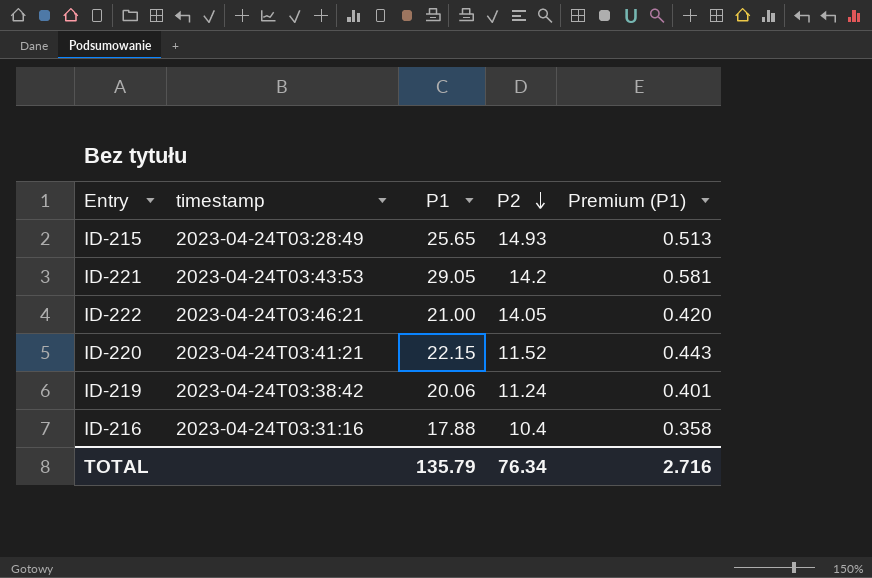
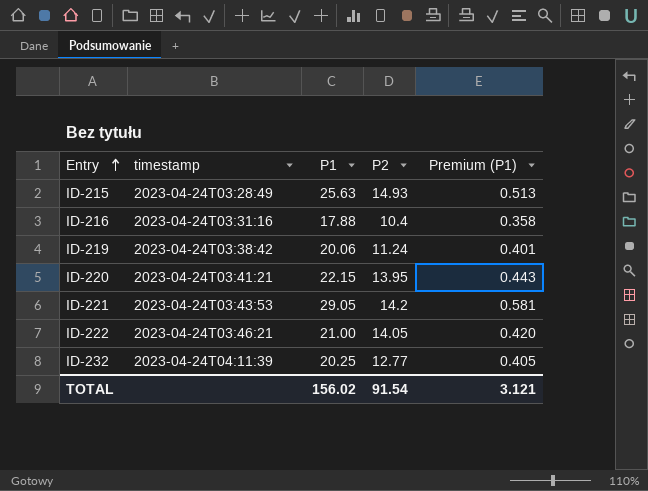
row order: P2 descending -> Entry ascending
ID-215 | P1: 25.65 -> 25.63
ID-220 | P2: 11.52 -> 13.95
row ID-232: none -> 2023-04-24T04:11:39 | 20.25 | 12.77 | 0.405
TOTAL | P1: 135.79 -> 156.02
TOTAL | P2: 76.34 -> 91.54
TOTAL | Premium (P1): 2.716 -> 3.121

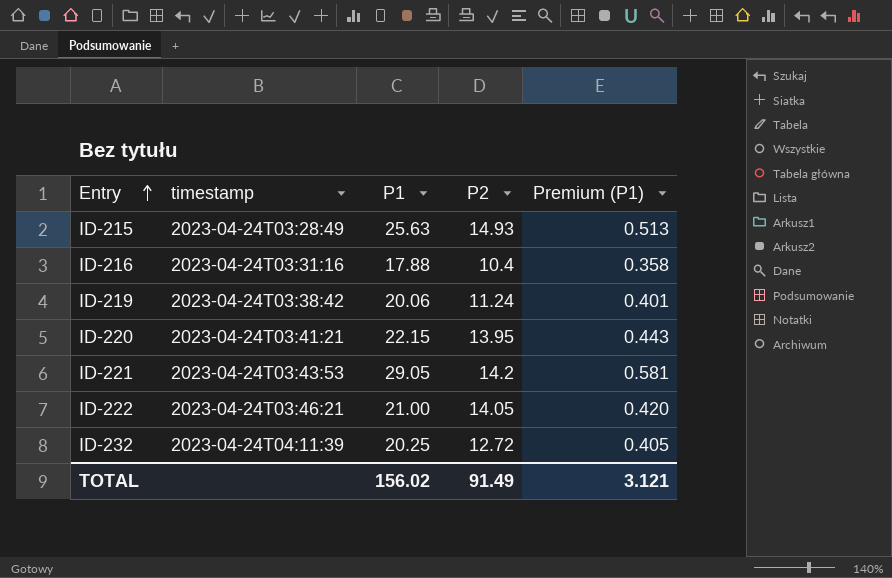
ID-232 | P2: 12.77 -> 12.72
TOTAL | P2: 91.54 -> 91.49

